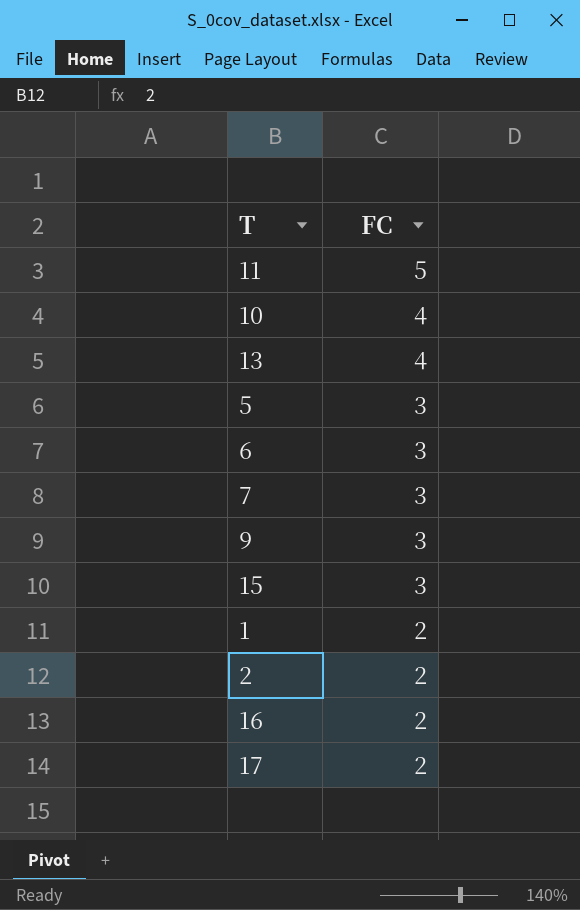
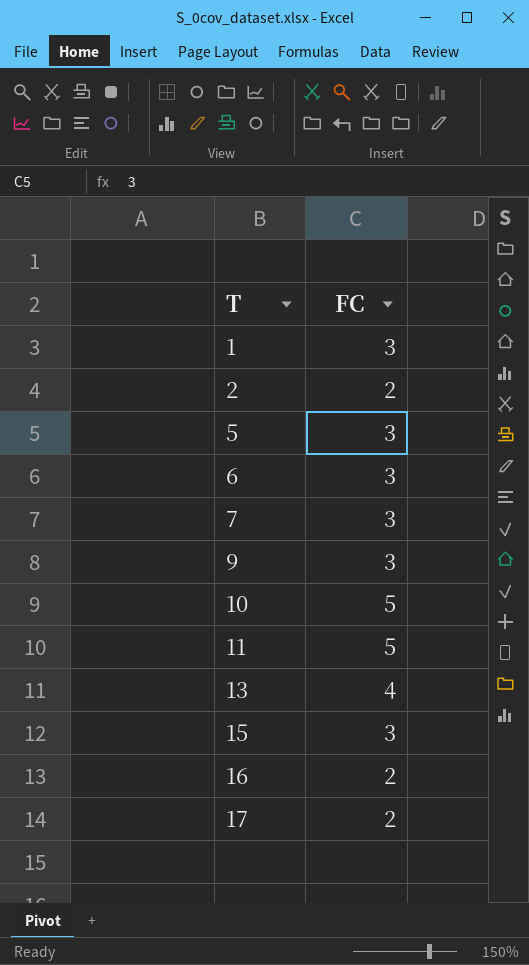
row order: FC descending -> T ascending
1 | FC: 2 -> 3
10 | FC: 4 -> 5

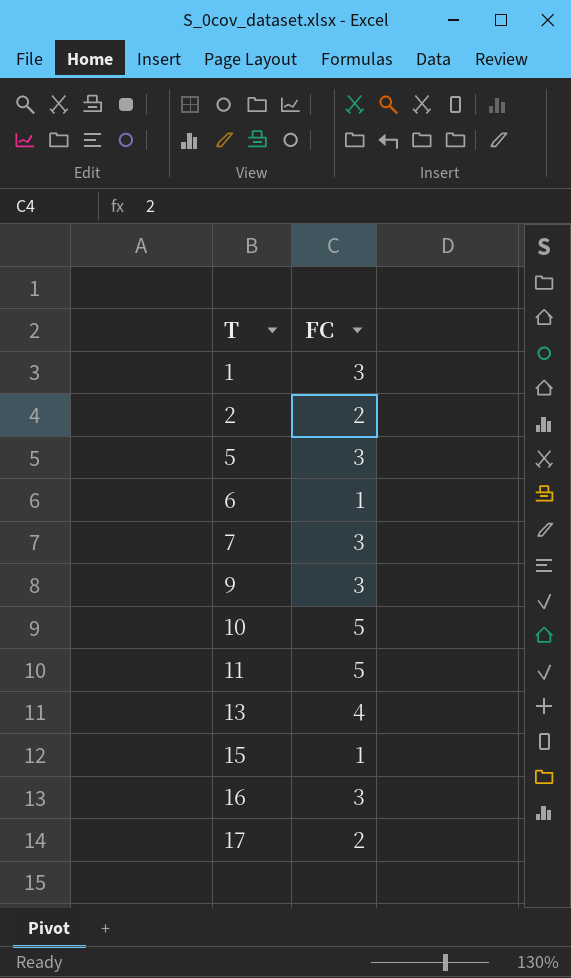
6 | FC: 3 -> 1
15 | FC: 3 -> 1
16 | FC: 2 -> 3

